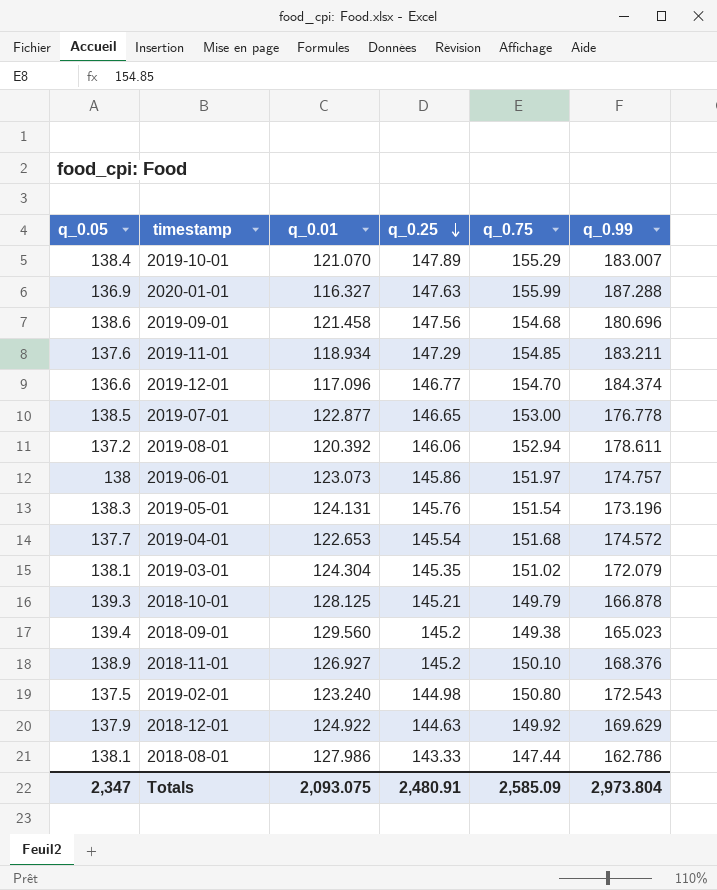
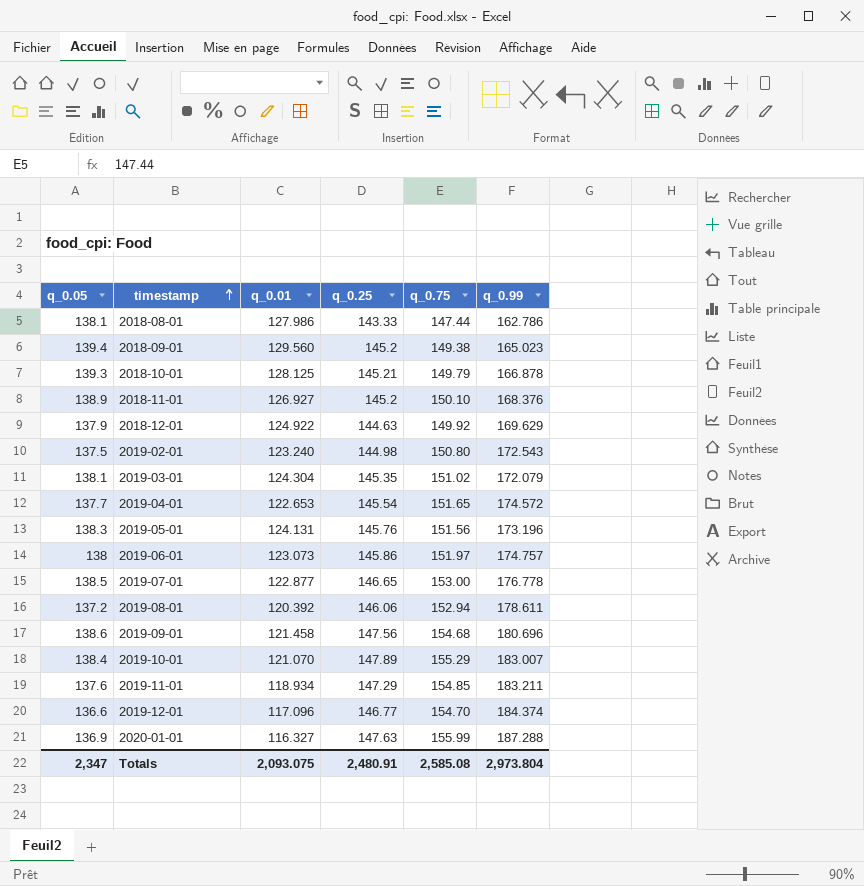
row order: q_0.25 descending -> timestamp ascending
2019-04-01 | q_0.75: 151.68 -> 151.65
2019-05-01 | q_0.75: 151.54 -> 151.56
Totals | q_0.75: 2,585.09 -> 2,585.08

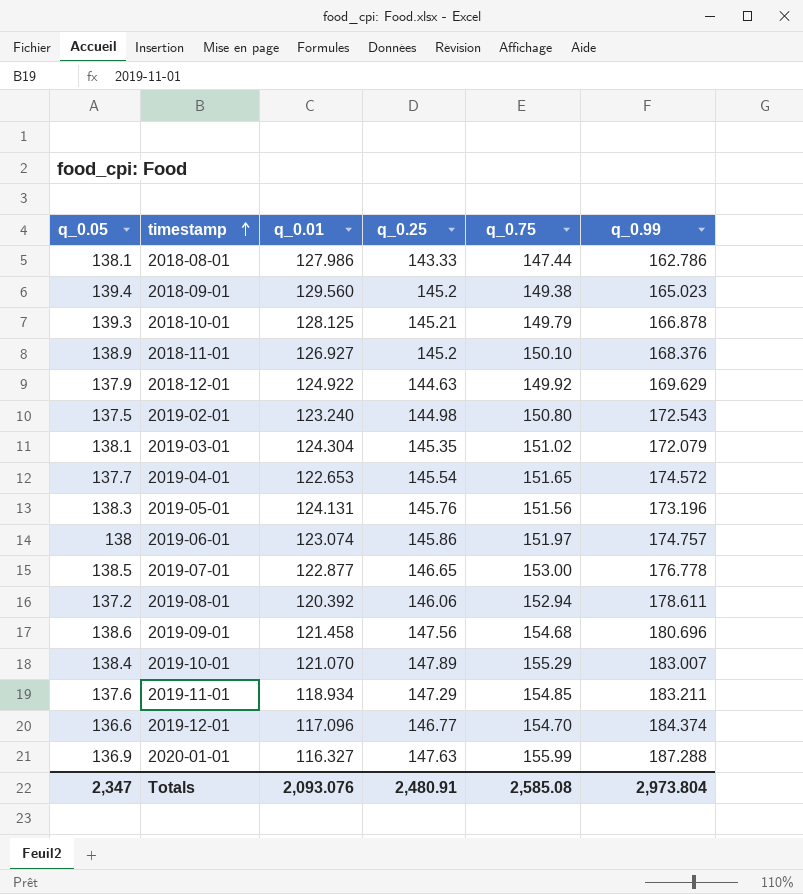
2019-06-01 | q_0.01: 123.073 -> 123.074
Totals | q_0.01: 2,093.075 -> 2,093.076

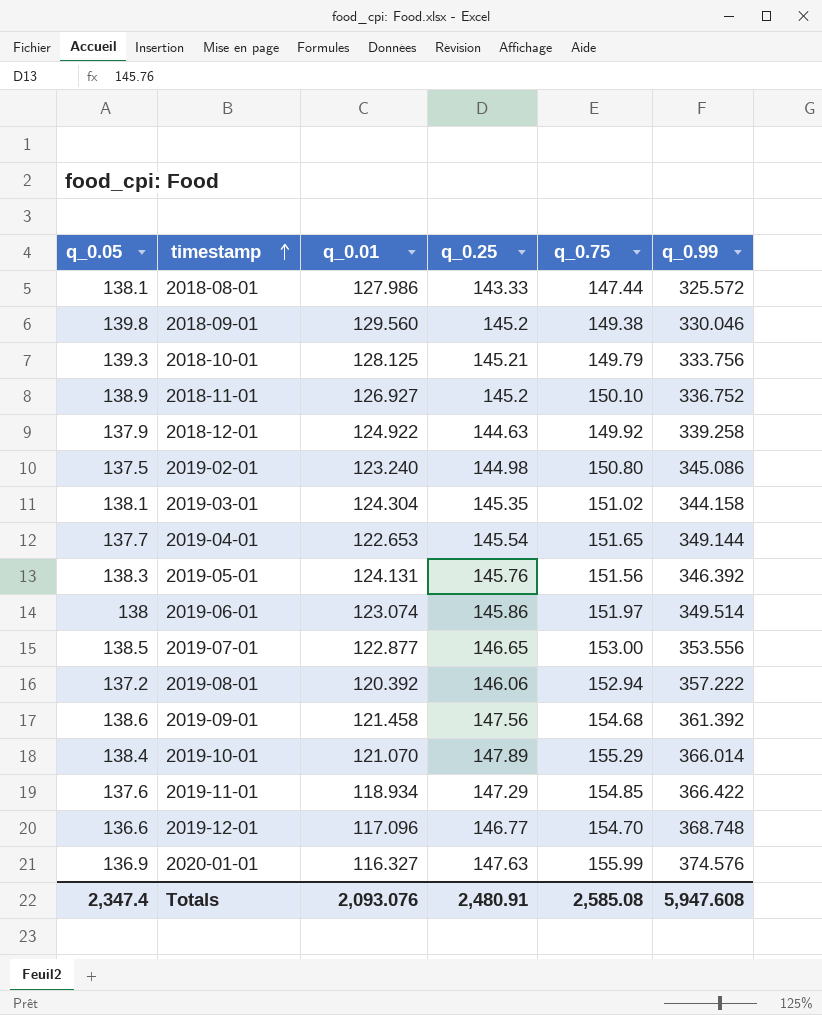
2018-08-01 | q_0.99: 162.786 -> 325.572
2018-09-01 | q_0.05: 139.4 -> 139.8
2018-09-01 | q_0.99: 165.023 -> 330.046
2018-10-01 | q_0.99: 166.878 -> 333.756
2018-11-01 | q_0.99: 168.376 -> 336.752
2018-12-01 | q_0.99: 169.629 -> 339.258
2019-02-01 | q_0.99: 172.543 -> 345.086
2019-03-01 | q_0.99: 172.079 -> 344.158
2019-04-01 | q_0.99: 174.572 -> 349.144
2019-05-01 | q_0.99: 173.196 -> 346.392
2019-06-01 | q_0.99: 174.757 -> 349.514
2019-07-01 | q_0.99: 176.778 -> 353.556
2019-08-01 | q_0.99: 178.611 -> 357.222
2019-09-01 | q_0.99: 180.696 -> 361.392
2019-10-01 | q_0.99: 183.007 -> 366.014
2019-11-01 | q_0.99: 183.211 -> 366.422
2019-12-01 | q_0.99: 184.374 -> 368.748
2020-01-01 | q_0.99: 187.288 -> 374.576
Totals | q_0.05: 2,347 -> 2,347.4
Totals | q_0.99: 2,973.804 -> 5,947.608

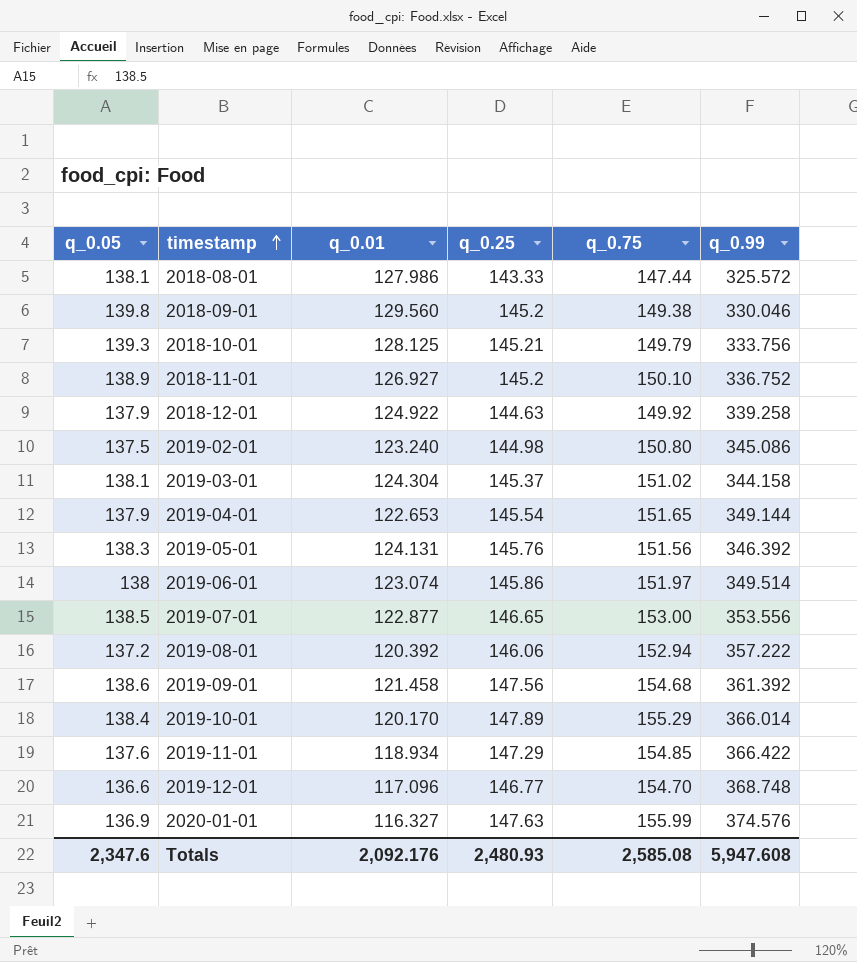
2019-03-01 | q_0.25: 145.35 -> 145.37
2019-04-01 | q_0.05: 137.7 -> 137.9
2019-10-01 | q_0.01: 121.070 -> 120.170
Totals | q_0.05: 2,347.4 -> 2,347.6
Totals | q_0.01: 2,093.076 -> 2,092.176
Totals | q_0.25: 2,480.91 -> 2,480.93

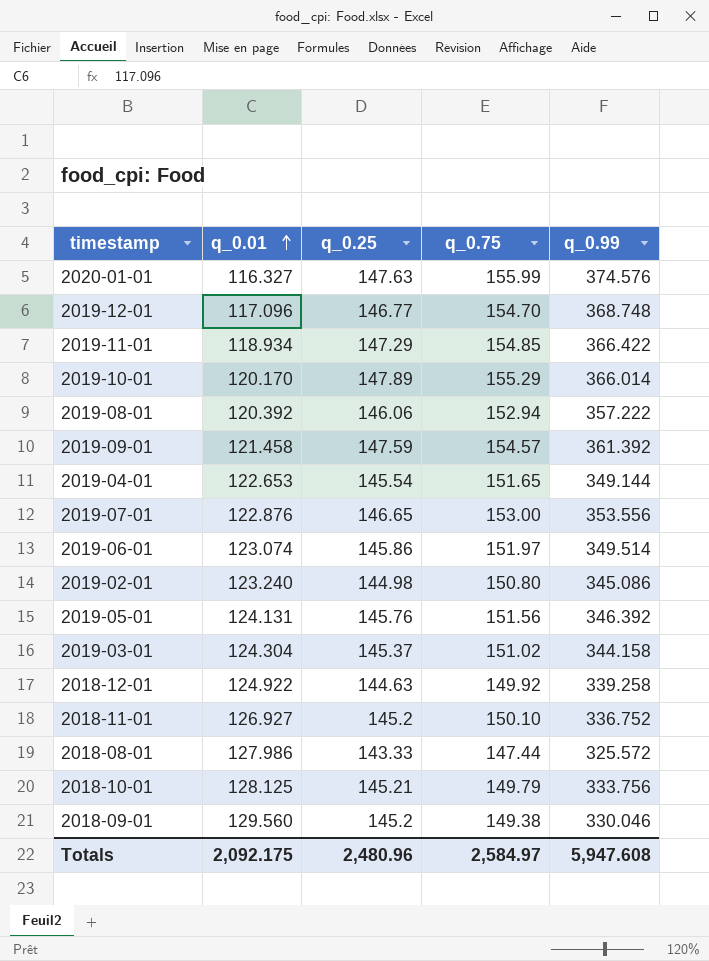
row order: timestamp ascending -> q_0.01 ascending
column q_0.05 | position: 1 -> none
2019-09-01 | q_0.25: 147.56 -> 147.59
2019-09-01 | q_0.75: 154.68 -> 154.57
2019-07-01 | q_0.01: 122.877 -> 122.876
Totals | q_0.01: 2,092.176 -> 2,092.175
Totals | q_0.25: 2,480.93 -> 2,480.96
Totals | q_0.75: 2,585.08 -> 2,584.97

